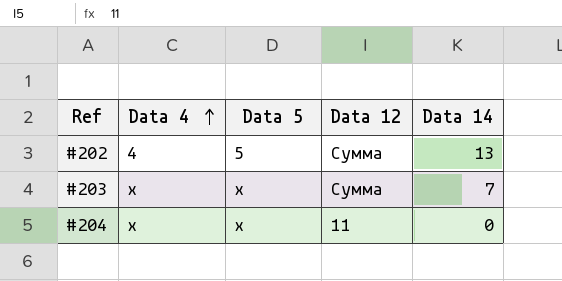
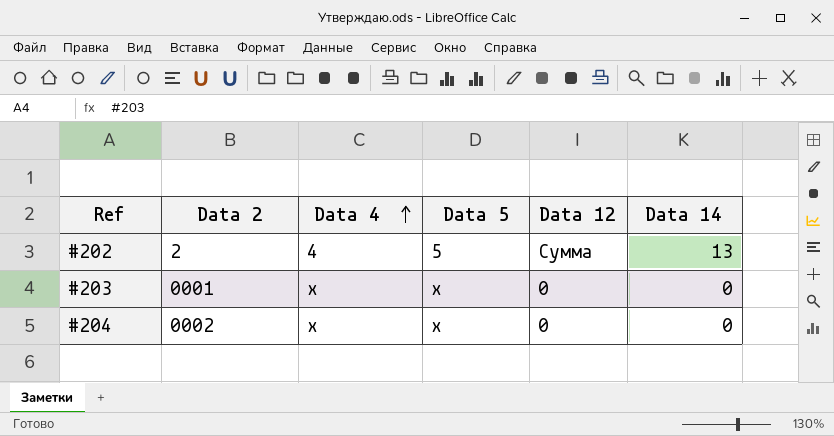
column Data 2 | position: none -> 2
#203 | Data 12: Сумма -> 0
#203 | Data 14: 7 -> 0
#204 | Data 12: 11 -> 0

